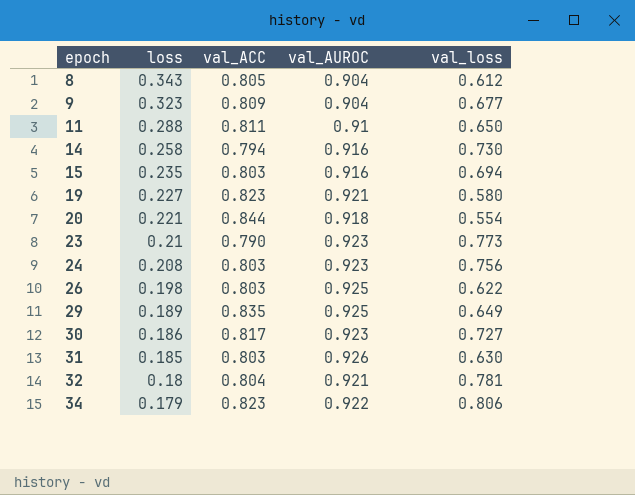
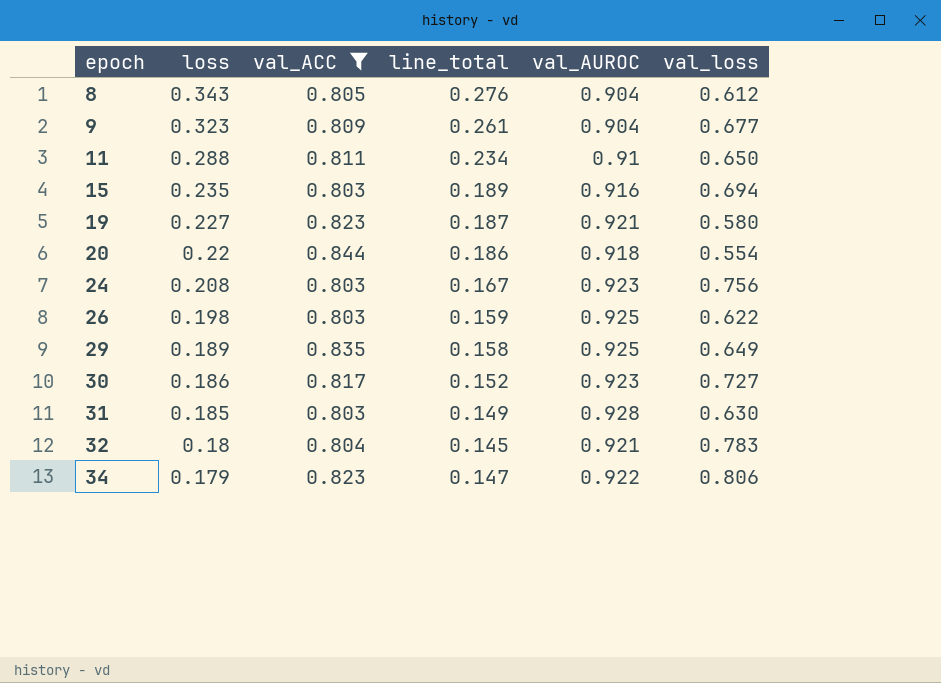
filter: none -> val_ACC >= 0.803
column line_total | formula: none -> [loss] * [val_ACC]
20 | loss: 0.221 -> 0.22
31 | val_AUROC: 0.926 -> 0.928
32 | val_loss: 0.781 -> 0.783

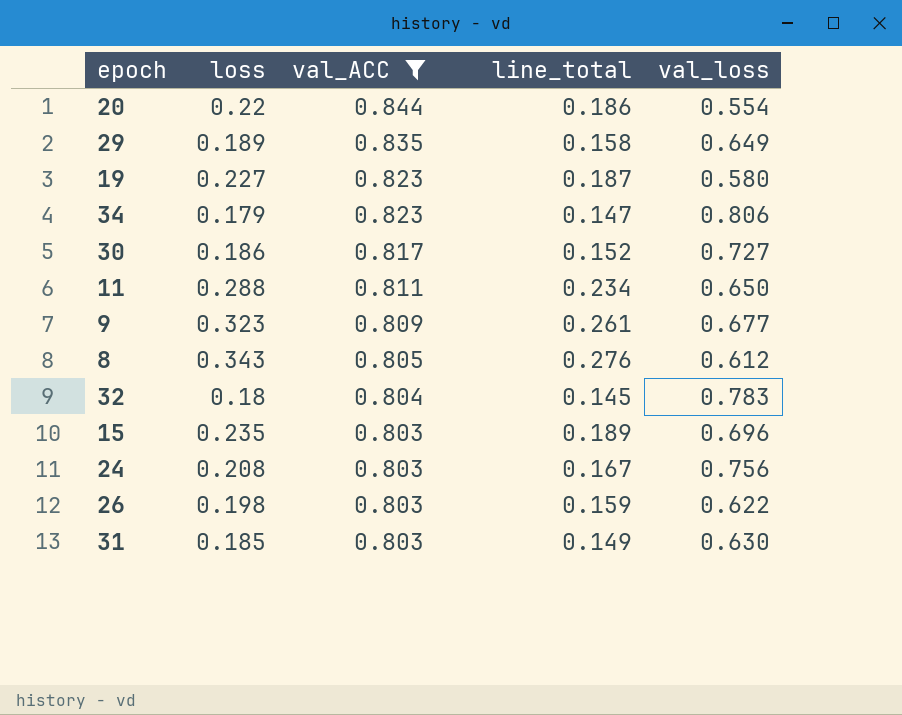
row order: epoch ascending -> val_ACC descending
column val_AUROC | position: 5 -> none
15 | val_loss: 0.694 -> 0.696

